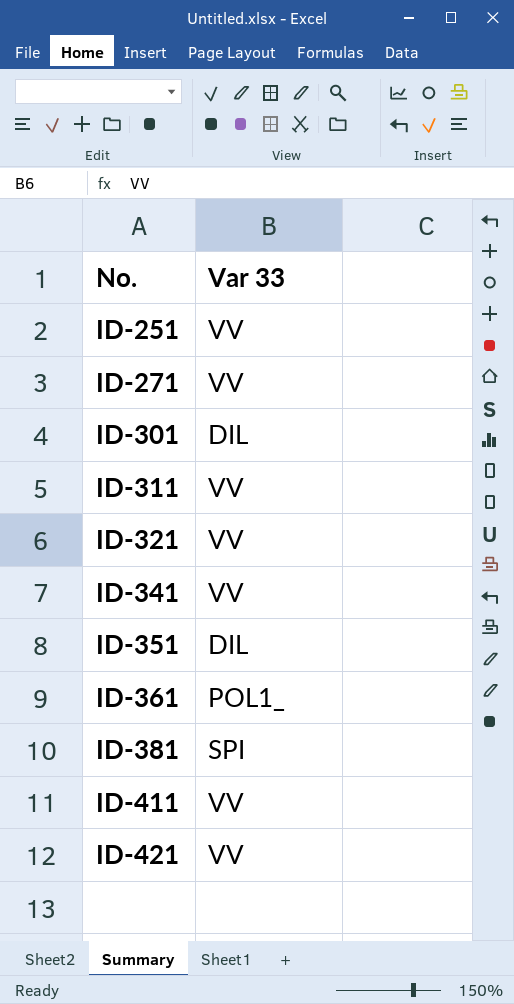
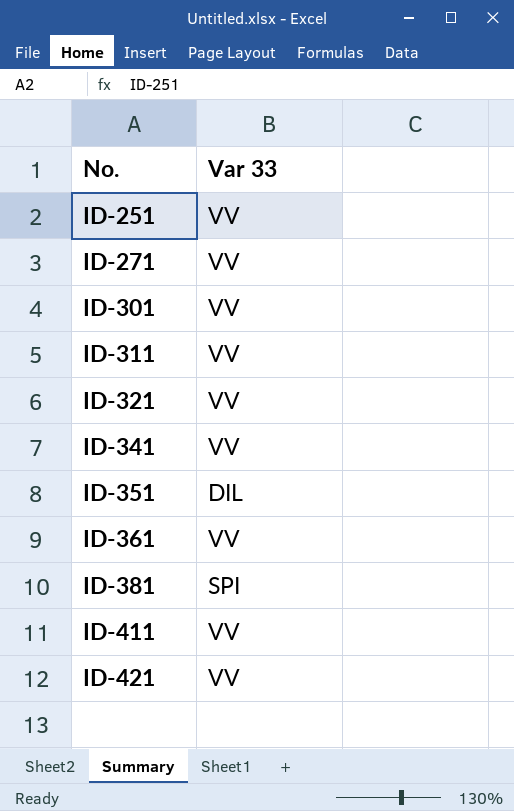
ID-301 | Var 33: DIL -> VV
ID-361 | Var 33: POL1_ -> VV

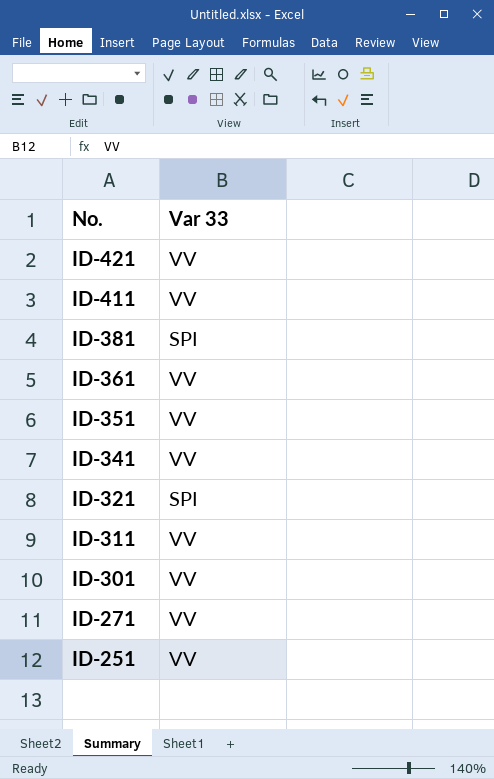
row order: No. ascending -> No. descending
ID-351 | Var 33: DIL -> VV
ID-321 | Var 33: VV -> SPI

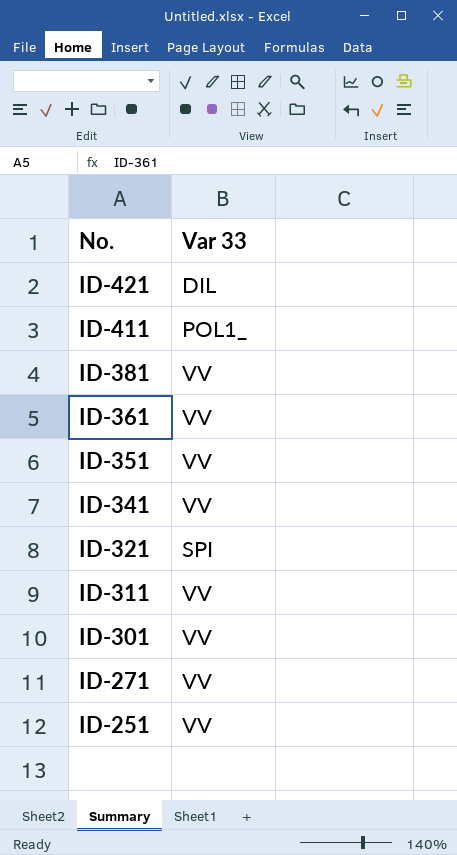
ID-421 | Var 33: VV -> DIL
ID-411 | Var 33: VV -> POL1_
ID-381 | Var 33: SPI -> VV

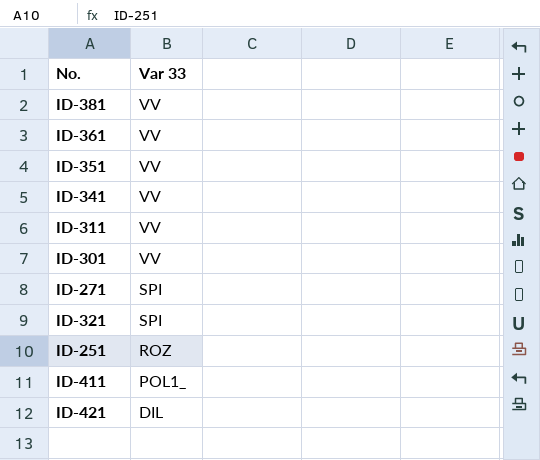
row order: No. descending -> Var 33 descending
ID-271 | Var 33: VV -> SPI
ID-251 | Var 33: VV -> ROZ

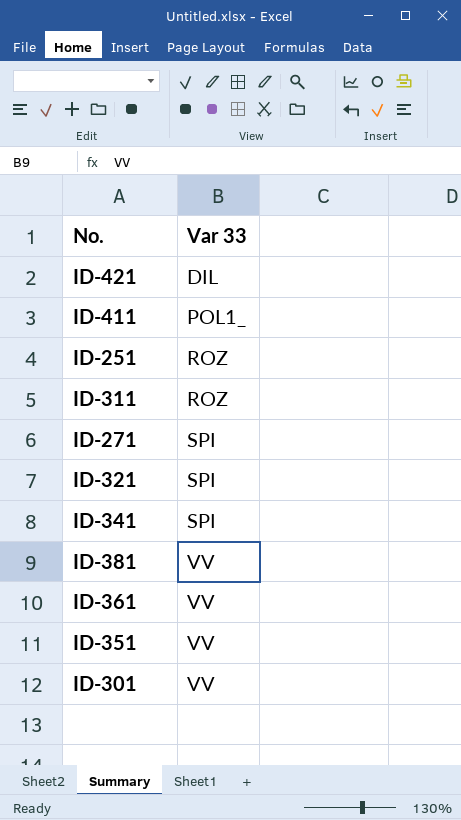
row order: Var 33 descending -> Var 33 ascending
ID-311 | Var 33: VV -> ROZ
ID-341 | Var 33: VV -> SPI

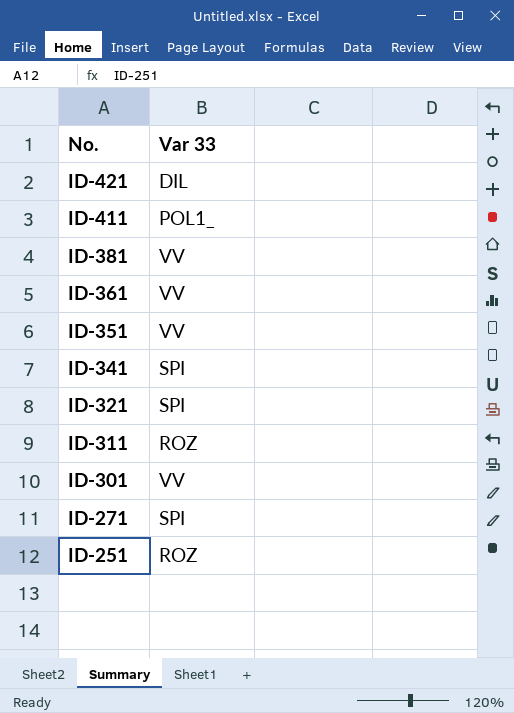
row order: Var 33 ascending -> No. descending

